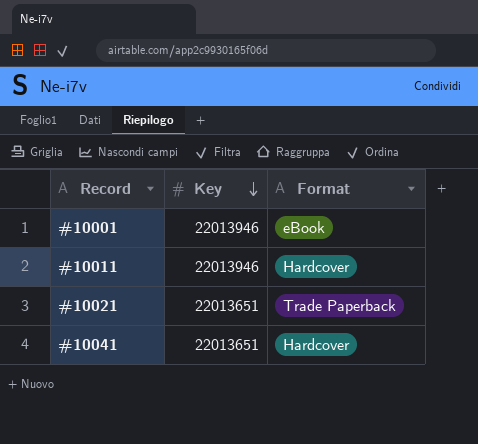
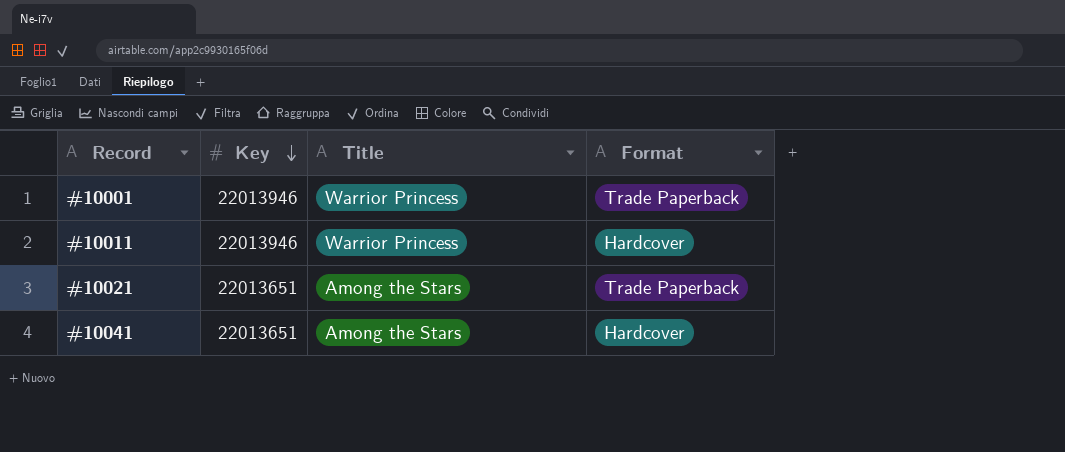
column Title | position: none -> 3
#10001 | Format: eBook -> Trade Paperback

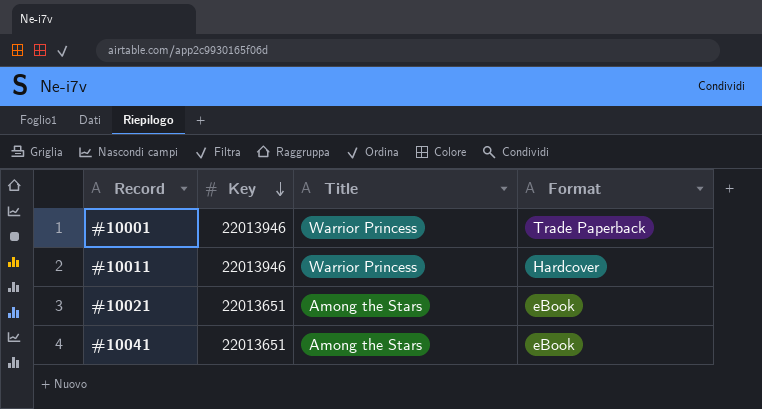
#10021 | Format: Trade Paperback -> eBook
#10041 | Format: Hardcover -> eBook

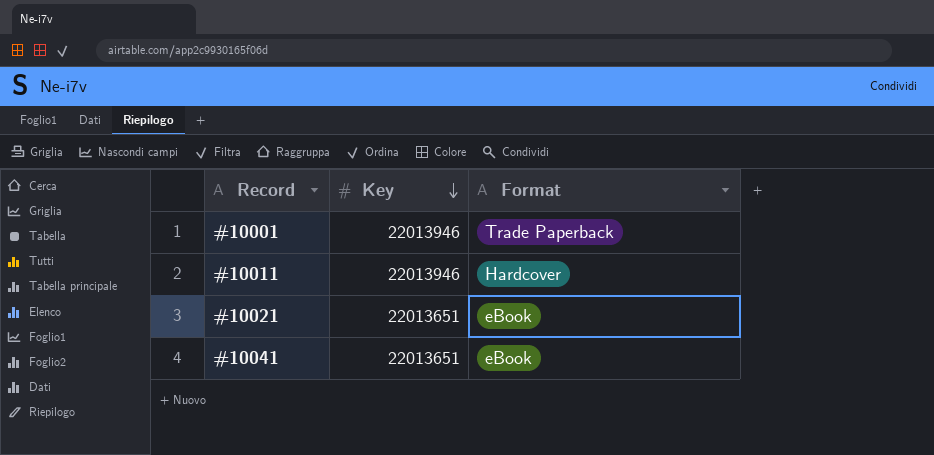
column Title | position: 3 -> none

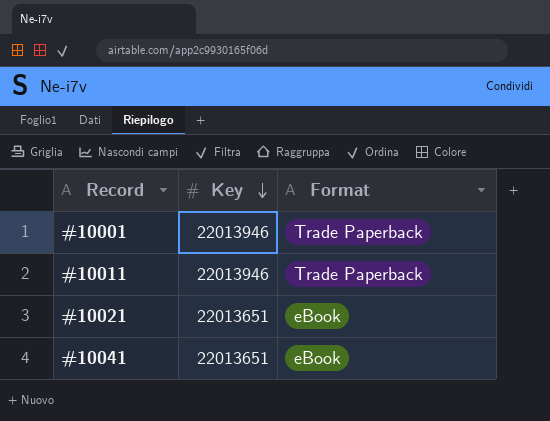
#10011 | Format: Hardcover -> Trade Paperback

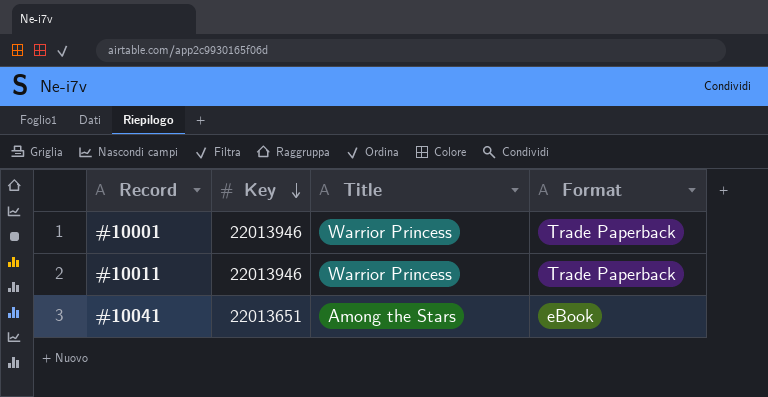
column Title | position: none -> 3
row #10021: 22013651 | eBook -> none

